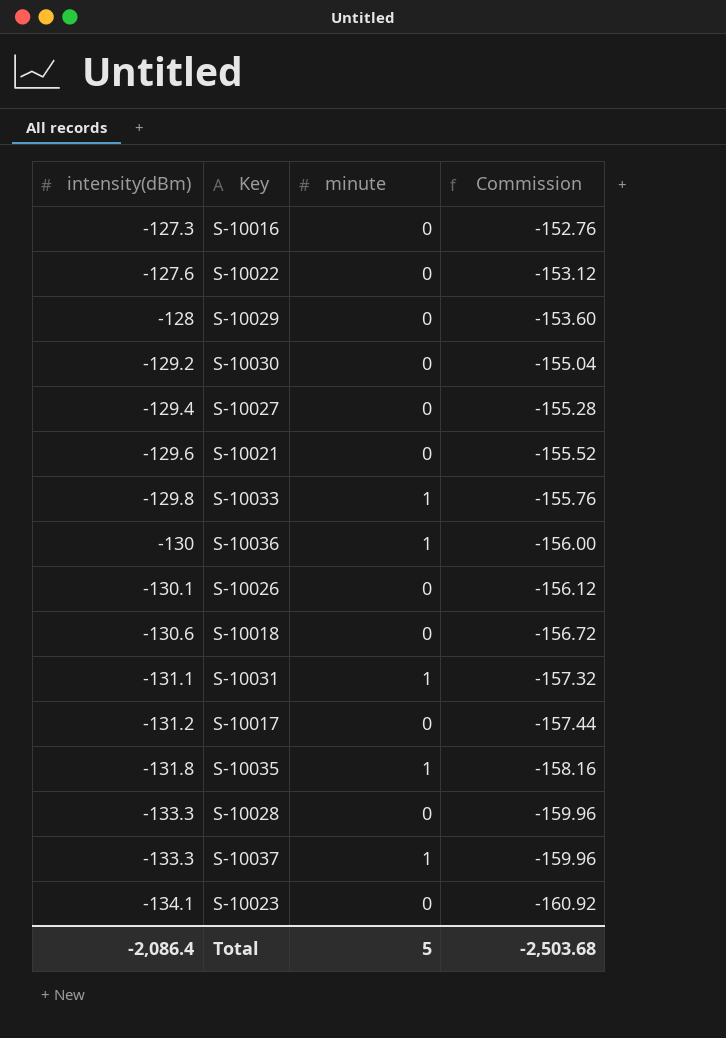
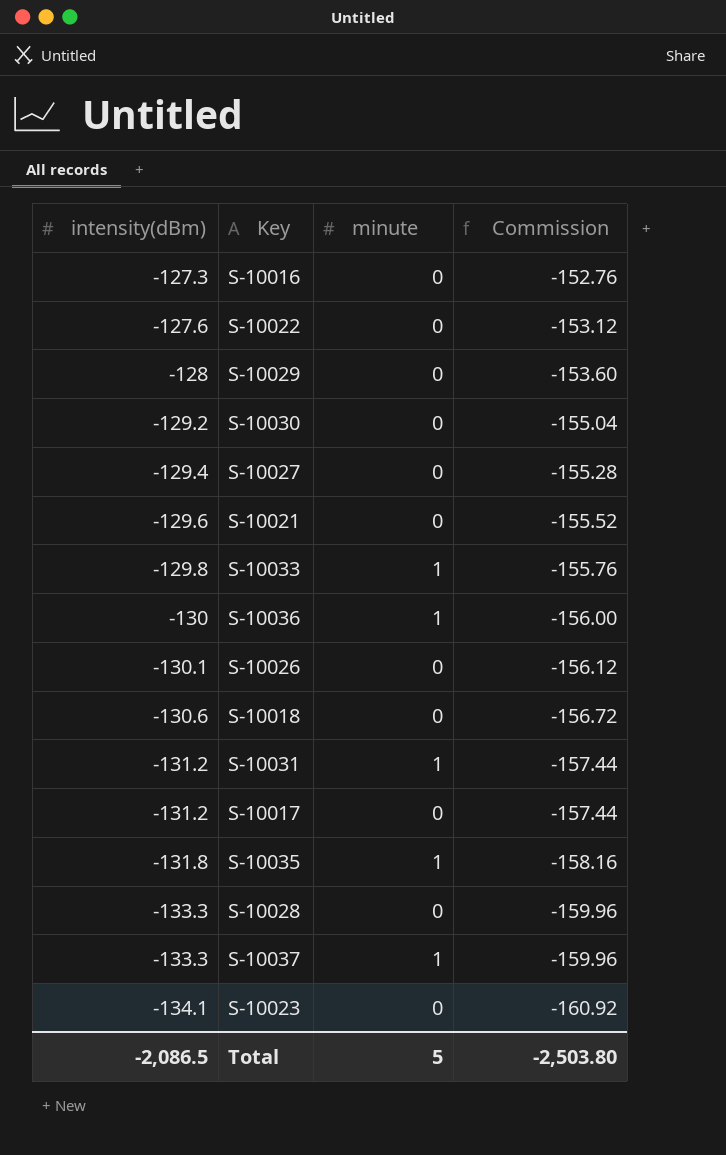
S-10031 | intensity(dBm): -131.1 -> -131.2
S-10031 | Commission: -157.32 -> -157.44
Total | intensity(dBm): -2,086.4 -> -2,086.5
Total | Commission: -2,503.68 -> -2,503.80

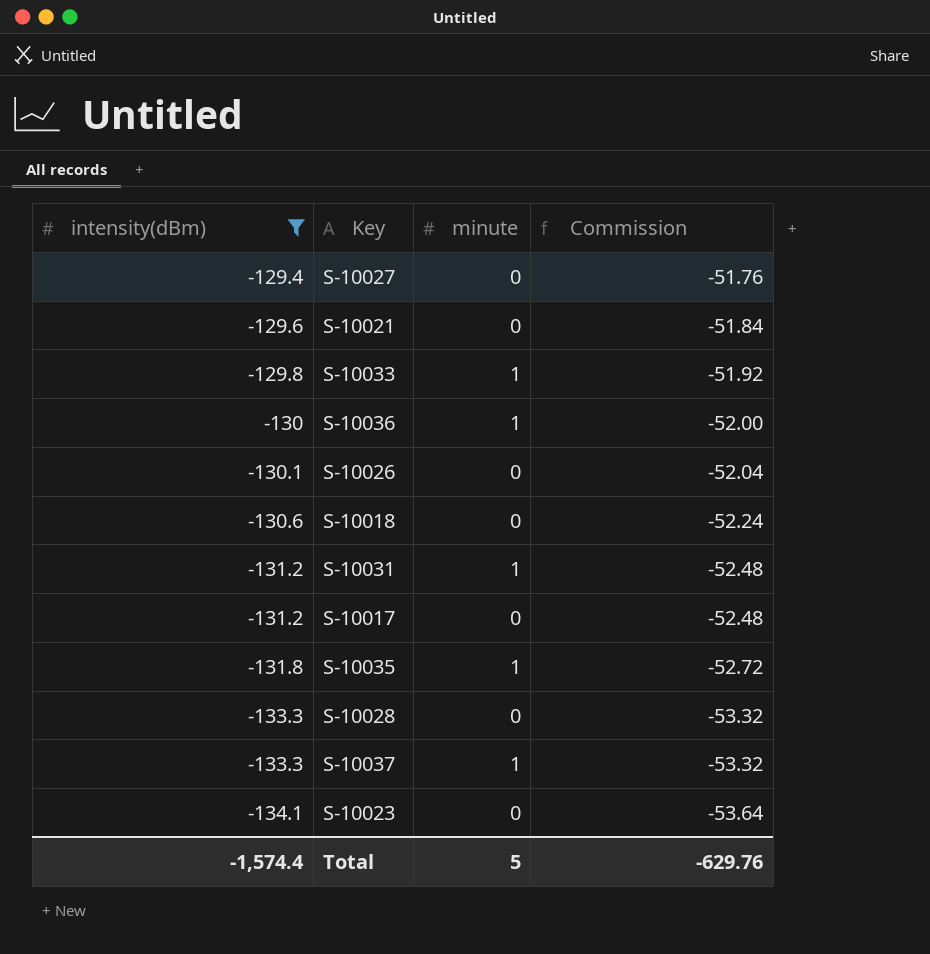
filter: none -> intensity(dBm) <= -129.4
column Commission | formula: [intensity(dBm)] * 1.2 -> [intensity(dBm)] * 0.4
Total | intensity(dBm): -2,086.5 -> -1,574.4
Total | Commission: -2,503.80 -> -629.76

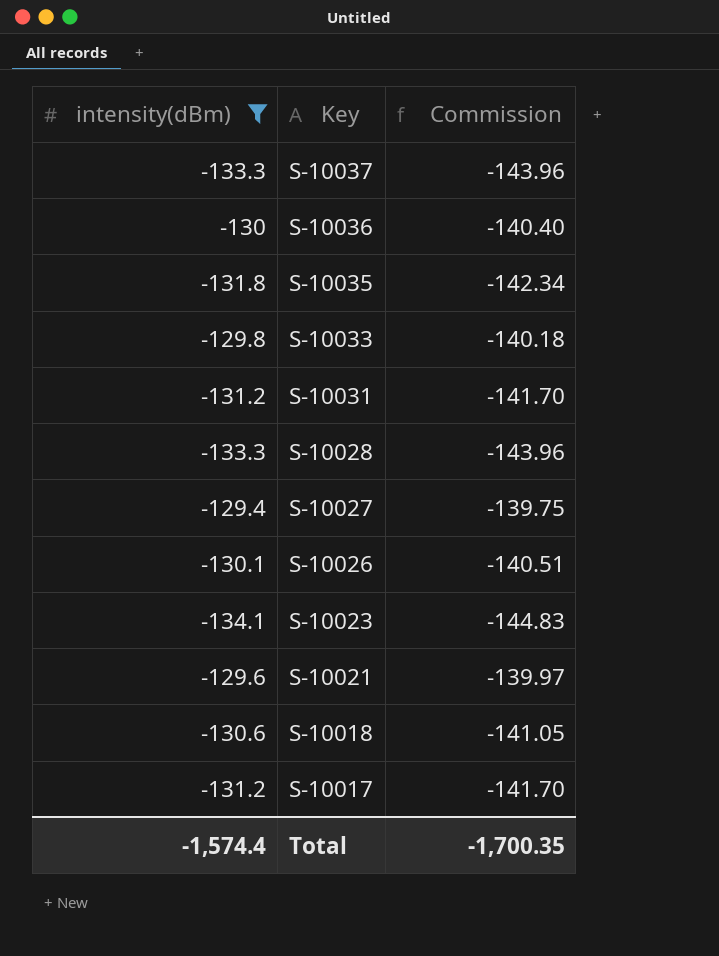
row order: intensity(dBm) descending -> Key descending
column minute | position: 3 -> none
column Commission | formula: [intensity(dBm)] * 0.4 -> [intensity(dBm)] * 1.08
Total | Commission: -629.76 -> -1,700.35

